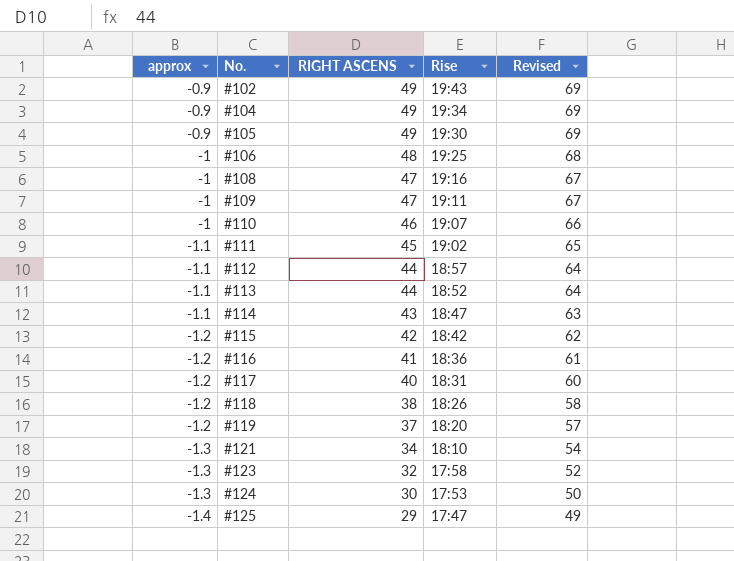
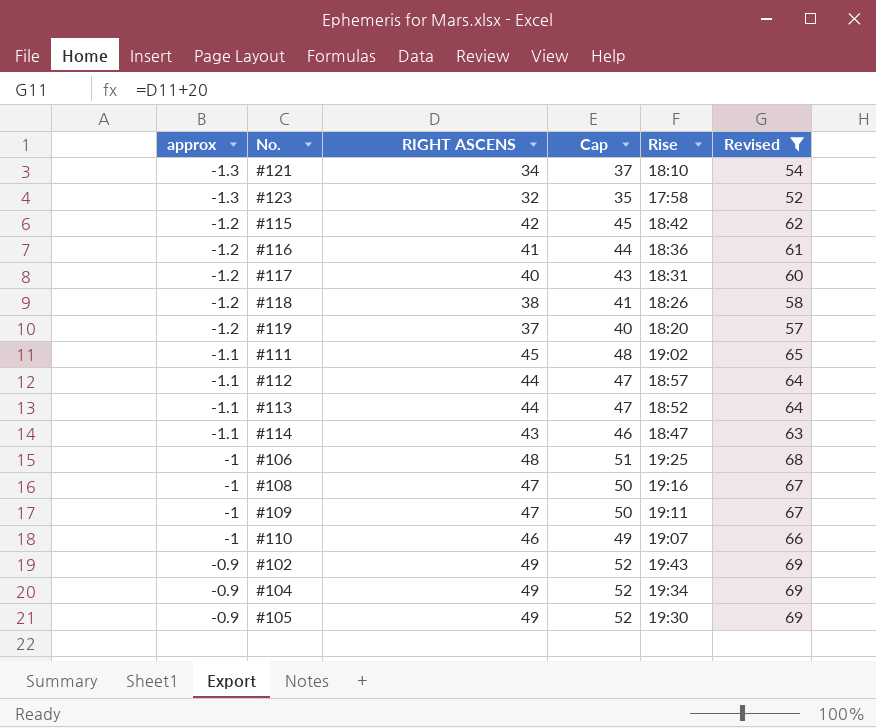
filter: none -> Revised >= 52
row order: approx descending -> approx ascending
column Cap | formula: none -> [RIGHT ASCENS] + 3

